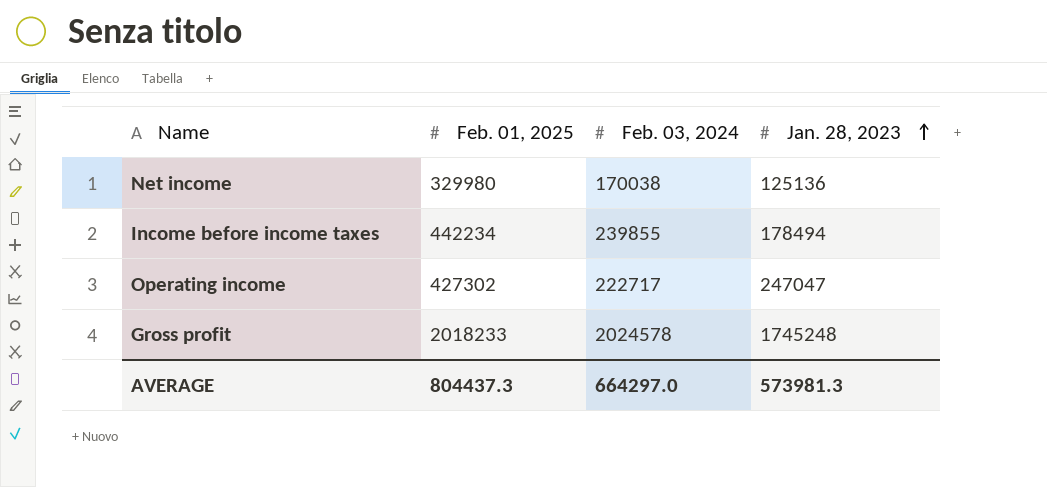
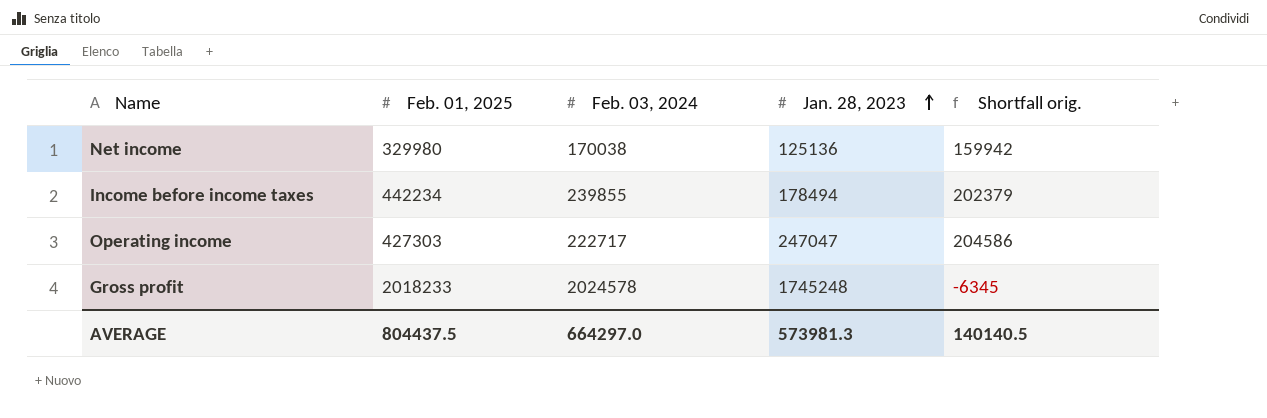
column Shortfall orig. | formula: none -> [Feb. 01, 2025] - [Feb. 03, 2024]
Operating income | Feb. 01, 2025: 427302 -> 427303
AVERAGE | Feb. 01, 2025: 804437.3 -> 804437.5

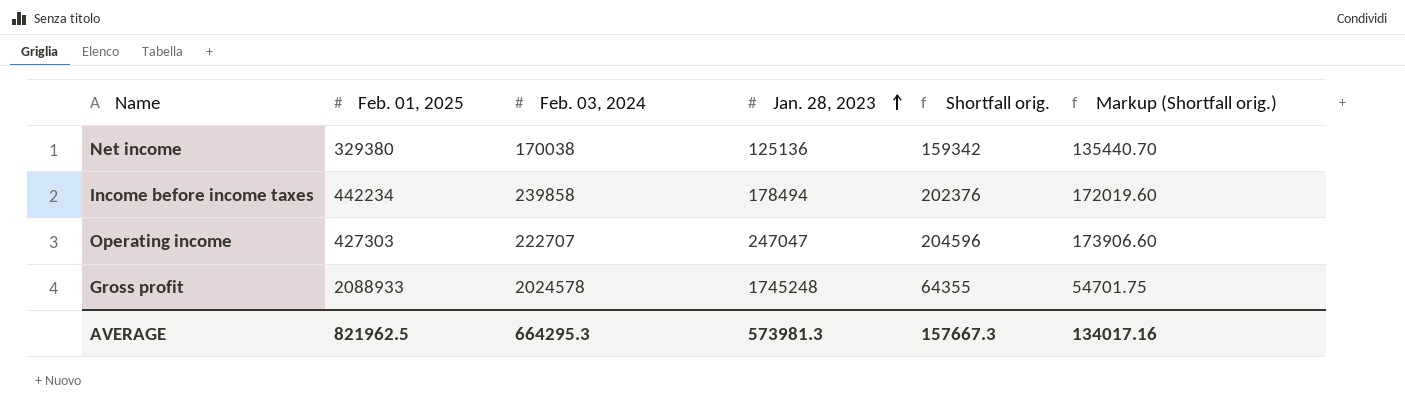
column Markup (Shortfall orig.) | formula: none -> [Shortfall orig.] * 0.85
Net income | Feb. 01, 2025: 329980 -> 329380
Net income | Shortfall orig.: 159942 -> 159342
Income before income taxes | Feb. 03, 2024: 239855 -> 239858
Income before income taxes | Shortfall orig.: 202379 -> 202376
Operating income | Feb. 03, 2024: 222717 -> 222707
Operating income | Shortfall orig.: 204586 -> 204596
Gross profit | Feb. 01, 2025: 2018233 -> 2088933
Gross profit | Shortfall orig.: -6345 -> 64355
AVERAGE | Feb. 01, 2025: 804437.5 -> 821962.5
AVERAGE | Feb. 03, 2024: 664297.0 -> 664295.3
AVERAGE | Shortfall orig.: 140140.5 -> 157667.3

